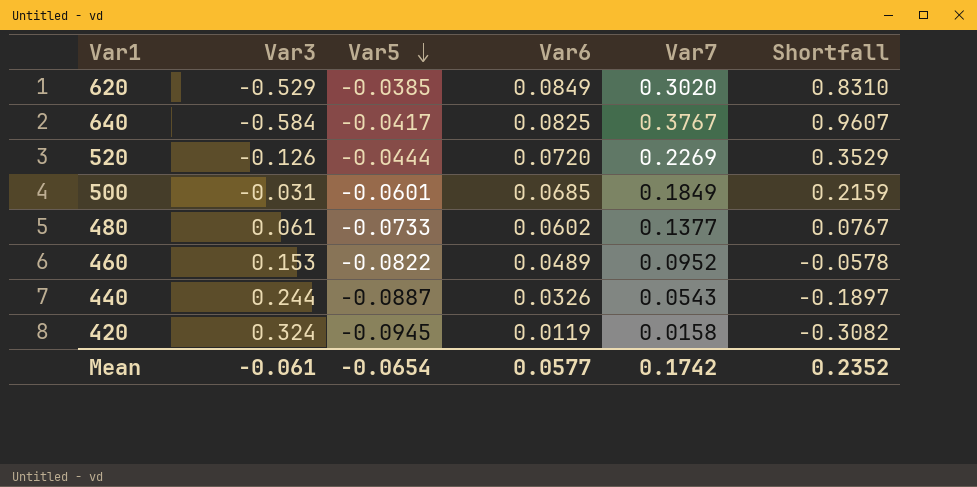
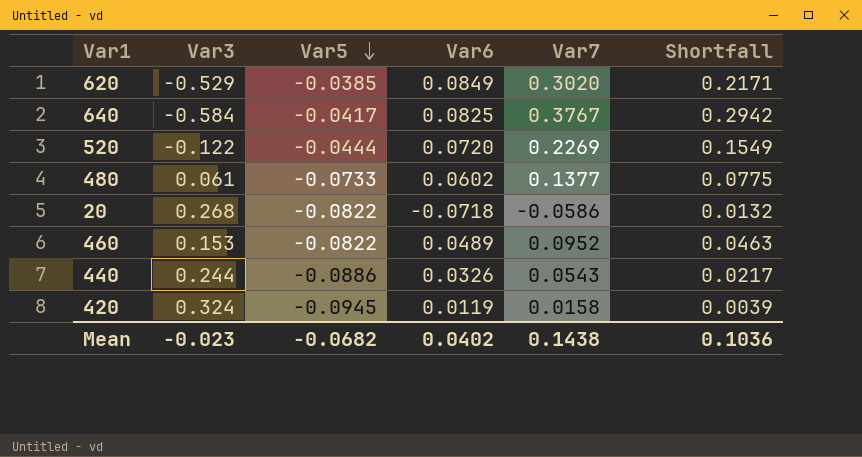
column Shortfall | formula: [Var7] - [Var3] -> [Var7] - [Var6]
row 500: -0.031 | -0.0601 | 0.0685 | 0.1849 | 0.2159 -> none
520 | Var3: -0.126 -> -0.122
row 20: none -> 0.268 | -0.0822 | -0.0718 | -0.0586 | 0.0132
440 | Var5: -0.0887 -> -0.0886
Mean | Var3: -0.061 -> -0.023
Mean | Var5: -0.0654 -> -0.0682
Mean | Var6: 0.0577 -> 0.0402
Mean | Var7: 0.1742 -> 0.1438
Mean | Shortfall: 0.2352 -> 0.1036

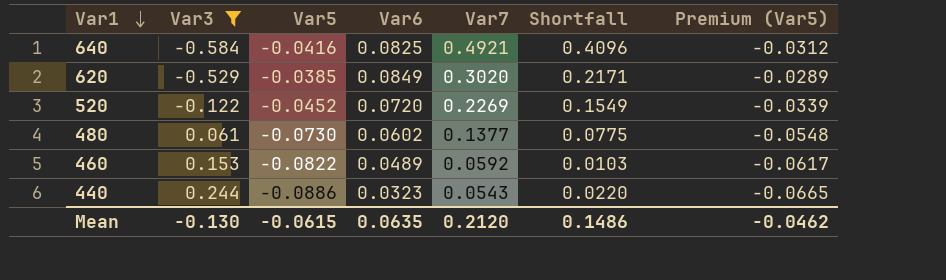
filter: none -> Var3 <= 0.244
row order: Var5 descending -> Var1 descending
column Premium (Var5) | formula: none -> [Var5] * 0.75
640 | Var5: -0.0417 -> -0.0416
640 | Var7: 0.3767 -> 0.4921
640 | Shortfall: 0.2942 -> 0.4096
520 | Var5: -0.0444 -> -0.0452
480 | Var5: -0.0733 -> -0.0730
460 | Var7: 0.0952 -> 0.0592
460 | Shortfall: 0.0463 -> 0.0103
440 | Var6: 0.0326 -> 0.0323
440 | Shortfall: 0.0217 -> 0.0220
Mean | Var3: -0.023 -> -0.130
Mean | Var5: -0.0682 -> -0.0615
Mean | Var6: 0.0402 -> 0.0635
Mean | Var7: 0.1438 -> 0.2120
Mean | Shortfall: 0.1036 -> 0.1486

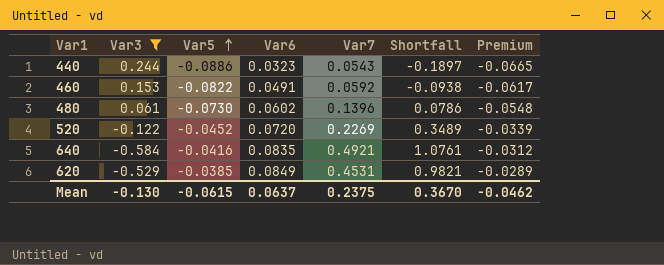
row order: Var1 descending -> Var5 ascending
column Shortfall | formula: [Var7] - [Var6] -> [Var7] - [Var3]
column name: Premium (Var5) -> Premium
460 | Var6: 0.0489 -> 0.0491
480 | Var7: 0.1377 -> 0.1396
640 | Var6: 0.0825 -> 0.0835
620 | Var7: 0.3020 -> 0.4531
Mean | Var6: 0.0635 -> 0.0637
Mean | Var7: 0.2120 -> 0.2375
Mean | Shortfall: 0.1486 -> 0.3670

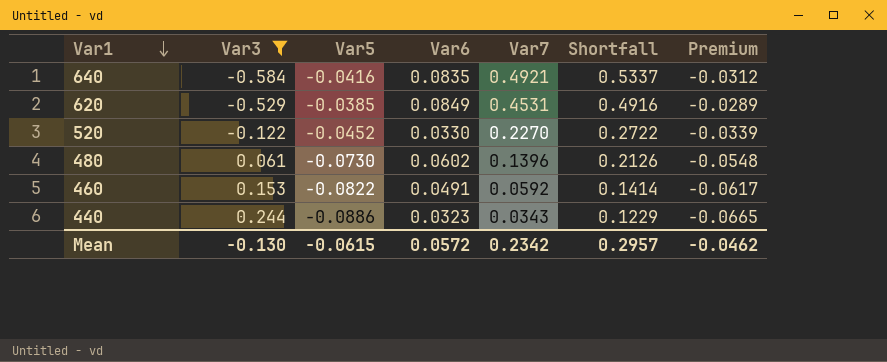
row order: Var5 ascending -> Var1 descending
column Shortfall | formula: [Var7] - [Var3] -> [Var7] - [Var5]
520 | Var6: 0.0720 -> 0.0330
520 | Var7: 0.2269 -> 0.2270
440 | Var7: 0.0543 -> 0.0343
Mean | Var6: 0.0637 -> 0.0572
Mean | Var7: 0.2375 -> 0.2342
Mean | Shortfall: 0.3670 -> 0.2957

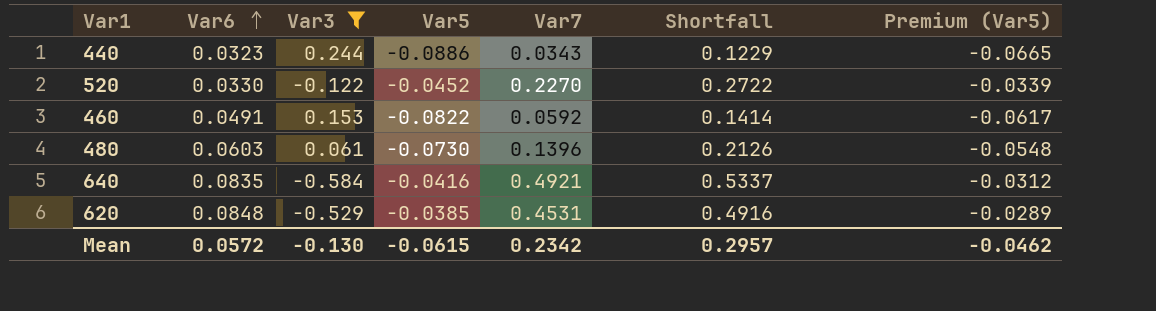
row order: Var1 descending -> Var6 ascending
column Var6 | position: 4 -> 2
column name: Premium -> Premium (Var5)
480 | Var6: 0.0602 -> 0.0603
620 | Var6: 0.0849 -> 0.0848

